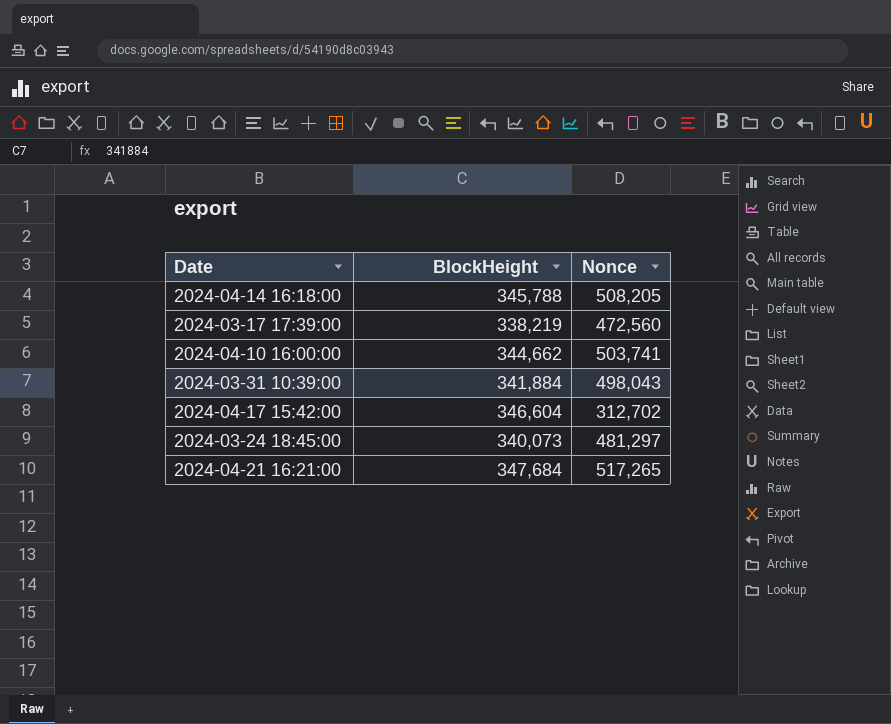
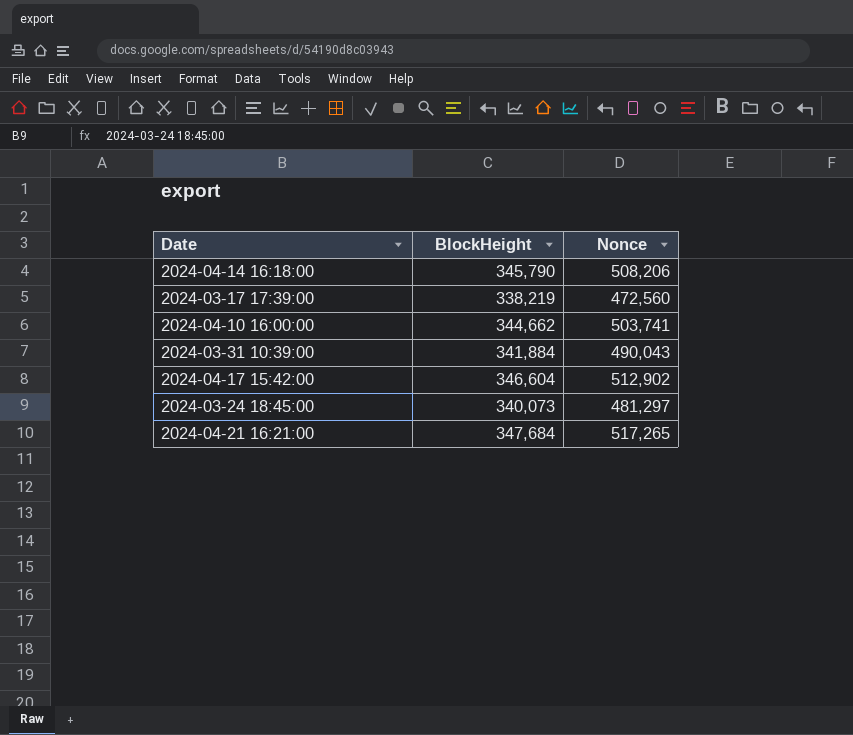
2024-04-14 16:18:00 | BlockHeight: 345,788 -> 345,790
2024-04-14 16:18:00 | Nonce: 508,205 -> 508,206
2024-03-31 10:39:00 | Nonce: 498,043 -> 490,043
2024-04-17 15:42:00 | Nonce: 312,702 -> 512,902

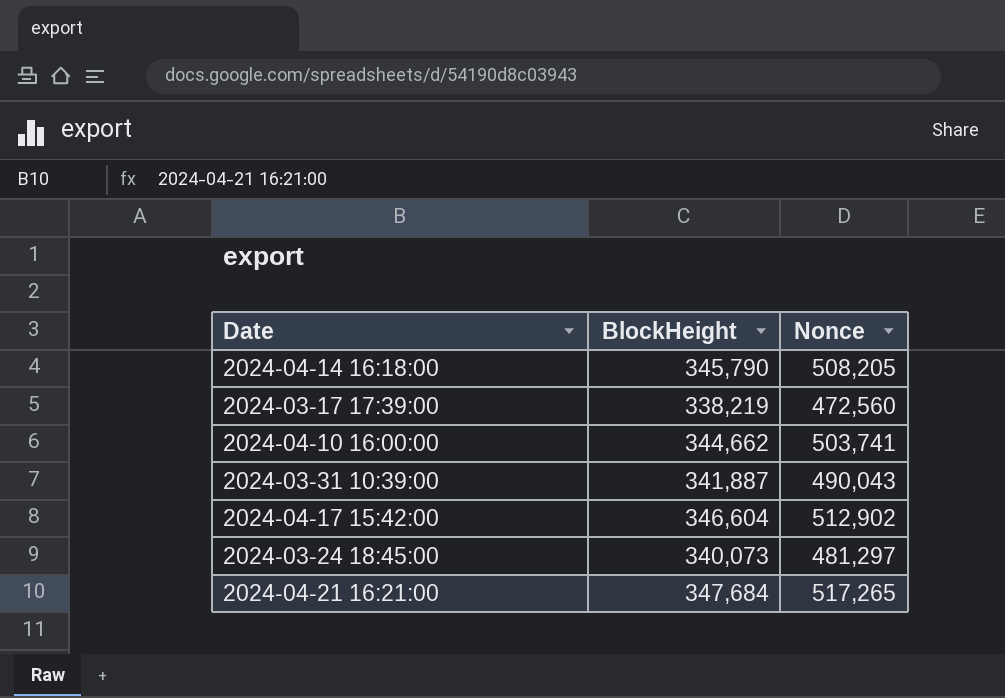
2024-04-14 16:18:00 | Nonce: 508,206 -> 508,205
2024-03-31 10:39:00 | BlockHeight: 341,884 -> 341,887

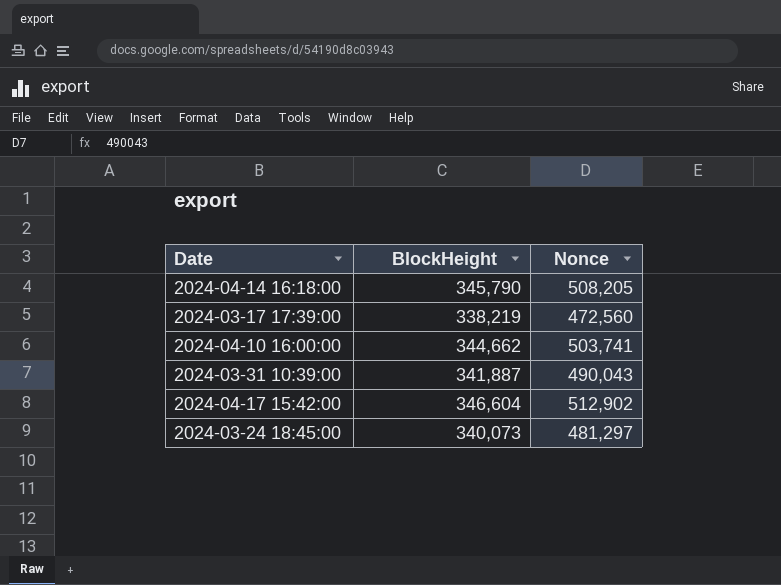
row 2024-04-21 16:21:00: 347,684 | 517,265 -> none

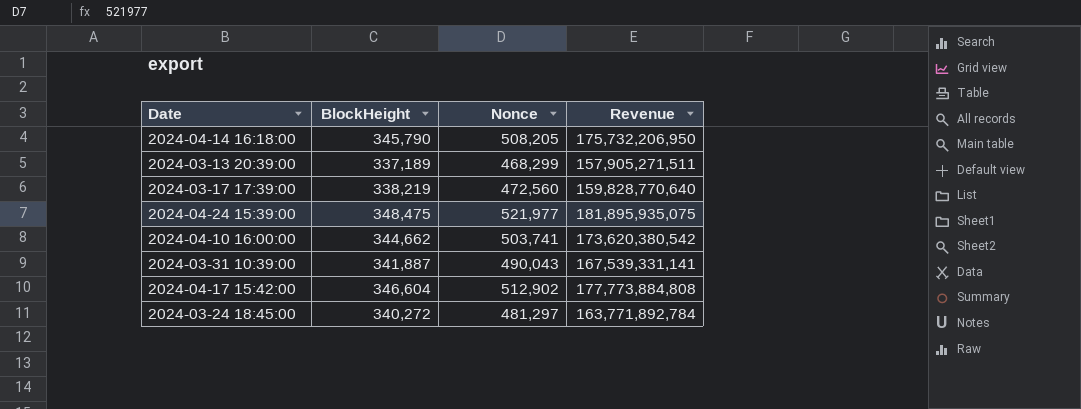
column Revenue | formula: none -> [BlockHeight] * [Nonce]
row 2024-03-13 20:39:00: none -> 337,189 | 468,299 | 157,905,271,511
row 2024-04-24 15:39:00: none -> 348,475 | 521,977 | 181,895,935,075
2024-03-24 18:45:00 | BlockHeight: 340,073 -> 340,272

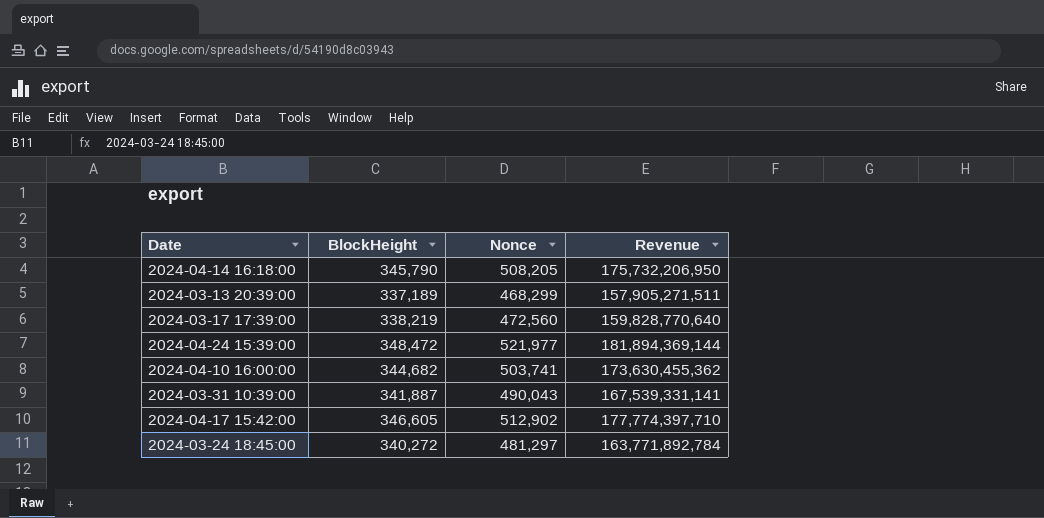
2024-04-24 15:39:00 | BlockHeight: 348,475 -> 348,472
2024-04-24 15:39:00 | Revenue: 181,895,935,075 -> 181,894,369,144
2024-04-10 16:00:00 | BlockHeight: 344,662 -> 344,682
2024-04-10 16:00:00 | Revenue: 173,620,380,542 -> 173,630,455,362
2024-04-17 15:42:00 | BlockHeight: 346,604 -> 346,605
2024-04-17 15:42:00 | Revenue: 177,773,884,808 -> 177,774,397,710

